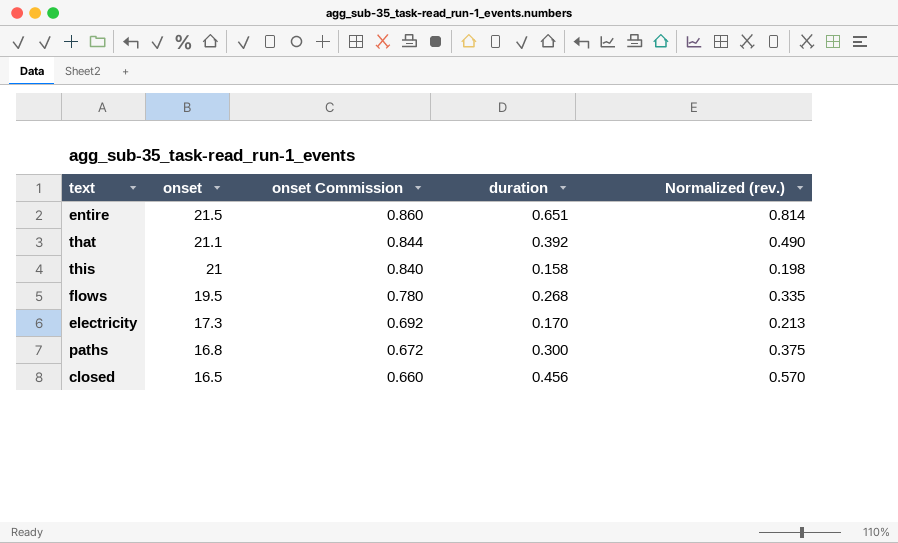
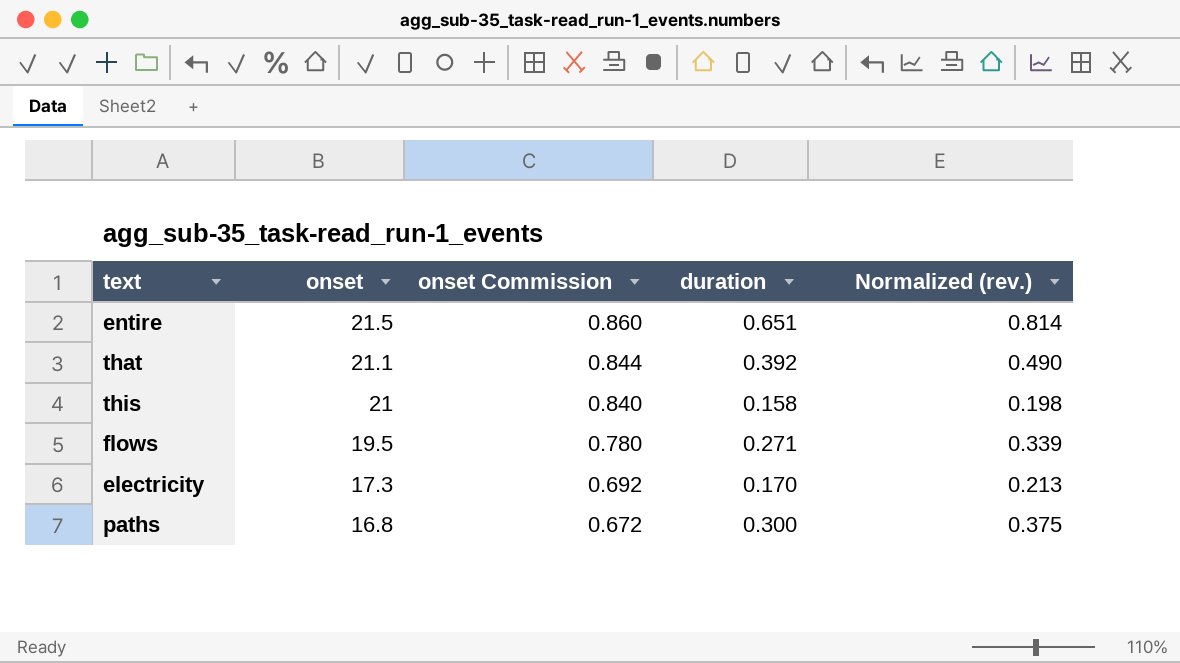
row closed: 16.5 | 0.660 | 0.456 | 0.570 -> none
flows | duration: 0.268 -> 0.271
flows | Normalized (rev.): 0.335 -> 0.339

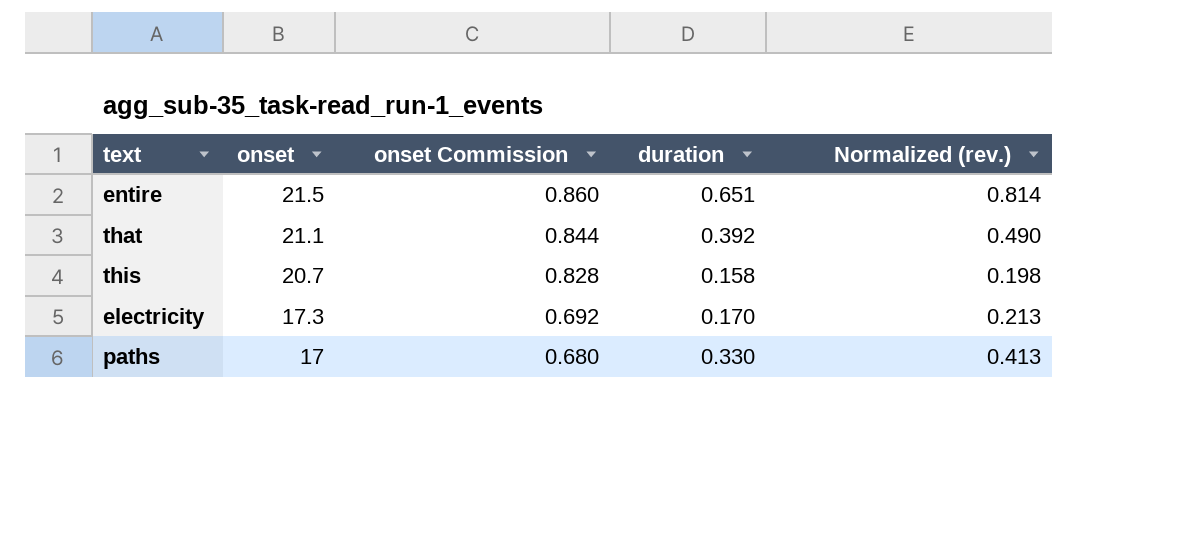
row flows: 19.5 | 0.780 | 0.271 | 0.339 -> none
this | onset: 21 -> 20.7
this | onset Commission: 0.840 -> 0.828
paths | onset: 16.8 -> 17
paths | onset Commission: 0.672 -> 0.680
paths | duration: 0.300 -> 0.330
paths | Normalized (rev.): 0.375 -> 0.413

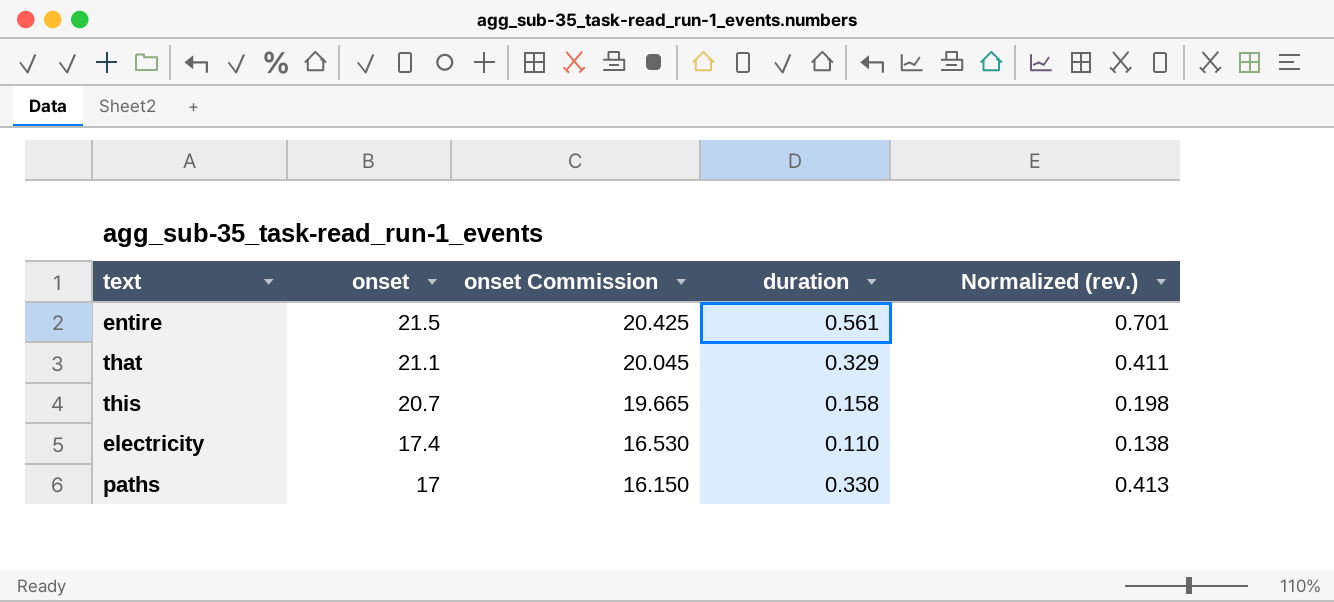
column onset Commission | formula: [onset] * 0.04 -> [onset] * 0.95
entire | duration: 0.651 -> 0.561
entire | Normalized (rev.): 0.814 -> 0.701
that | duration: 0.392 -> 0.329
that | Normalized (rev.): 0.490 -> 0.411
electricity | onset: 17.3 -> 17.4
electricity | duration: 0.170 -> 0.110
electricity | Normalized (rev.): 0.213 -> 0.138

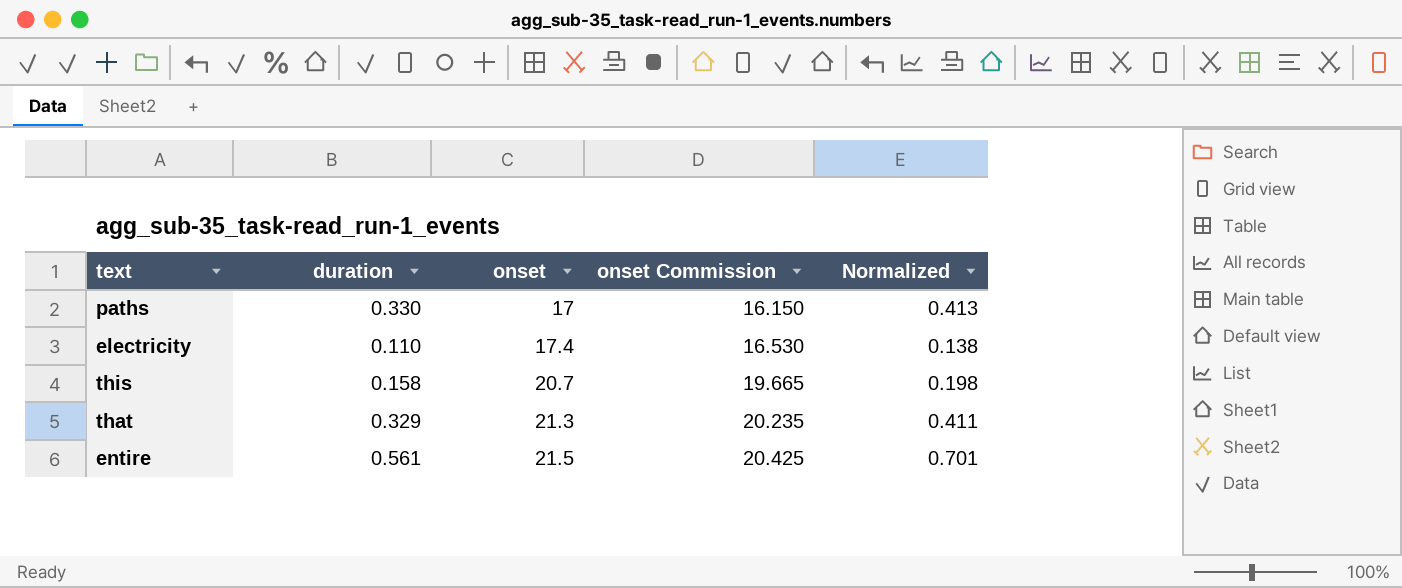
row order: onset descending -> onset ascending
column duration | position: 4 -> 2
column name: Normalized (rev.) -> Normalized
that | onset: 21.1 -> 21.3
that | onset Commission: 20.045 -> 20.235

